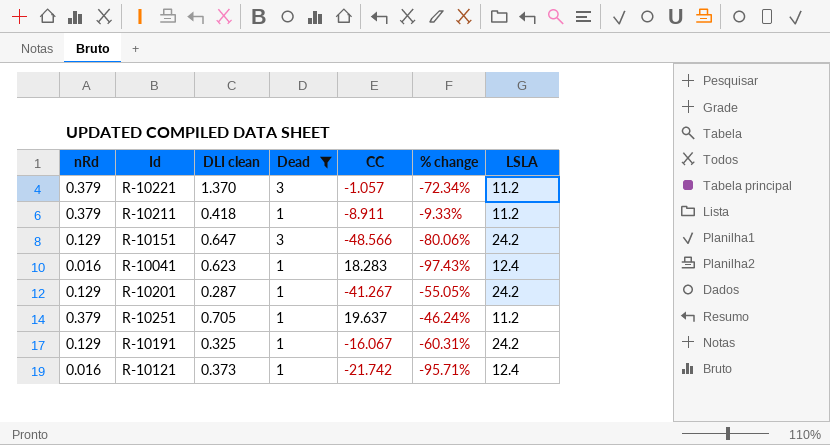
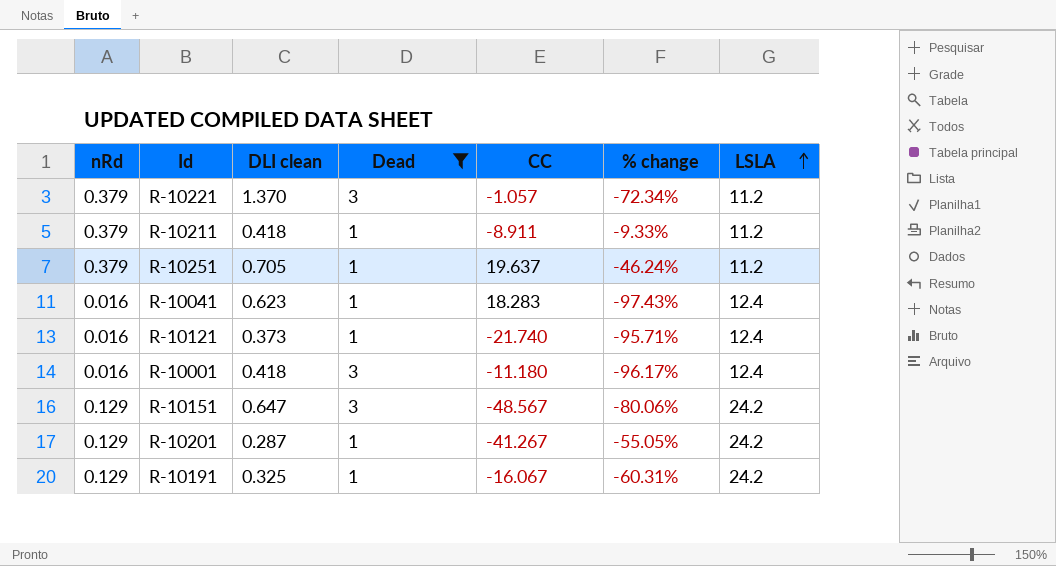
row order: none -> LSLA ascending
R-10121 | CC: -21.742 -> -21.740
row R-10001: none -> 0.016 | 0.418 | 3 | -11.180 | -96.17% | 12.4
R-10151 | CC: -48.566 -> -48.567

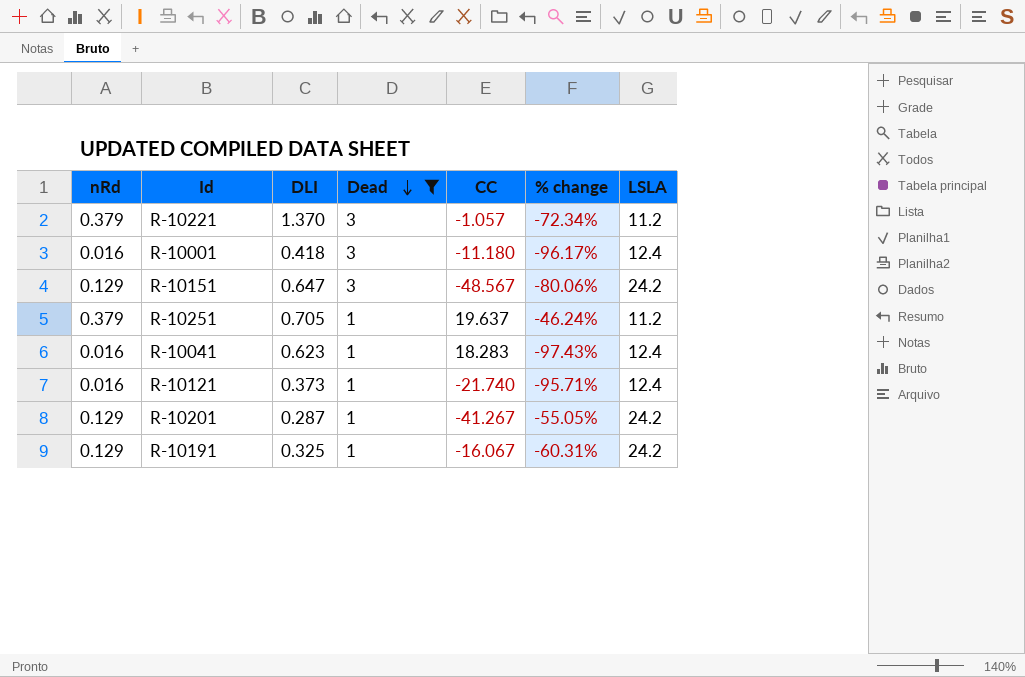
row order: LSLA ascending -> Dead descending
column name: DLI clean -> DLI
row R-10211: 0.379 | 0.418 | 1 | -8.911 | -9.33% | 11.2 -> none

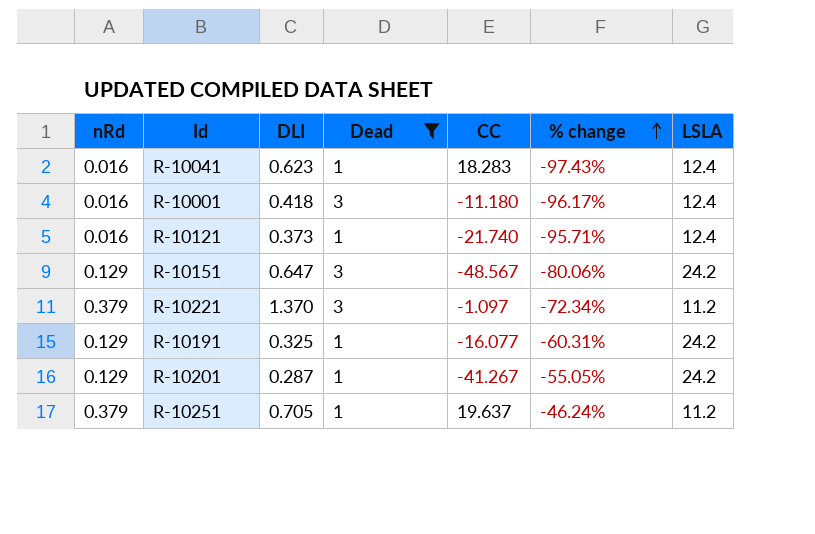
row order: Dead descending -> % change ascending
R-10221 | CC: -1.057 -> -1.097
R-10191 | CC: -16.067 -> -16.077

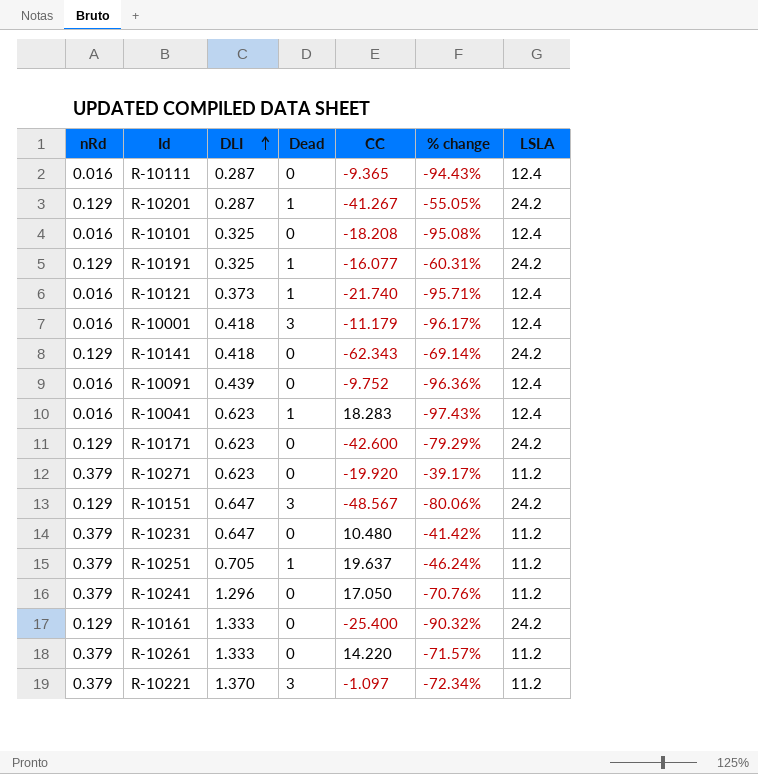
filter: Dead != 0 -> none
row order: % change ascending -> DLI ascending
R-10001 | CC: -11.180 -> -11.179

